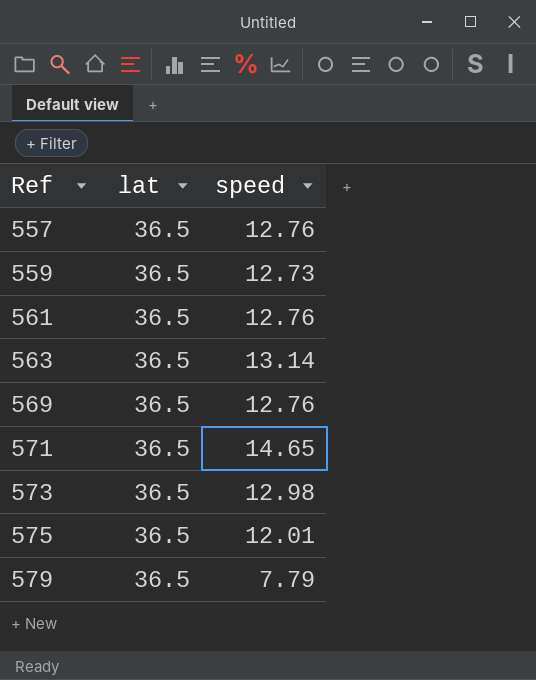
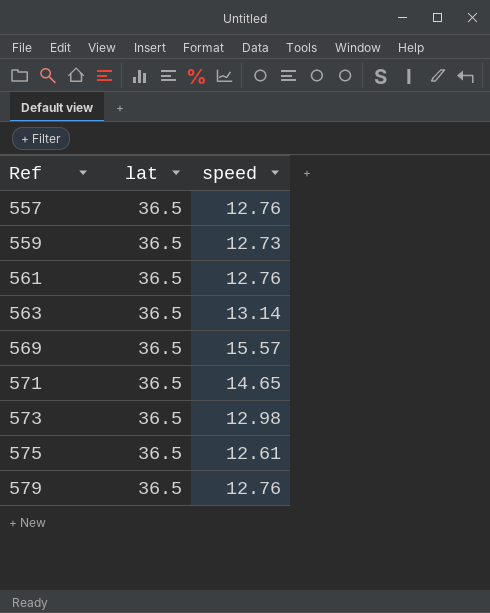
569 | speed: 12.76 -> 15.57
575 | speed: 12.01 -> 12.61
579 | speed: 7.79 -> 12.76

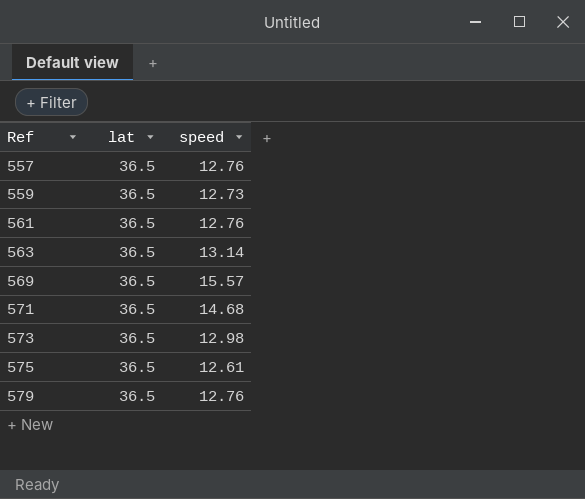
571 | speed: 14.65 -> 14.68

